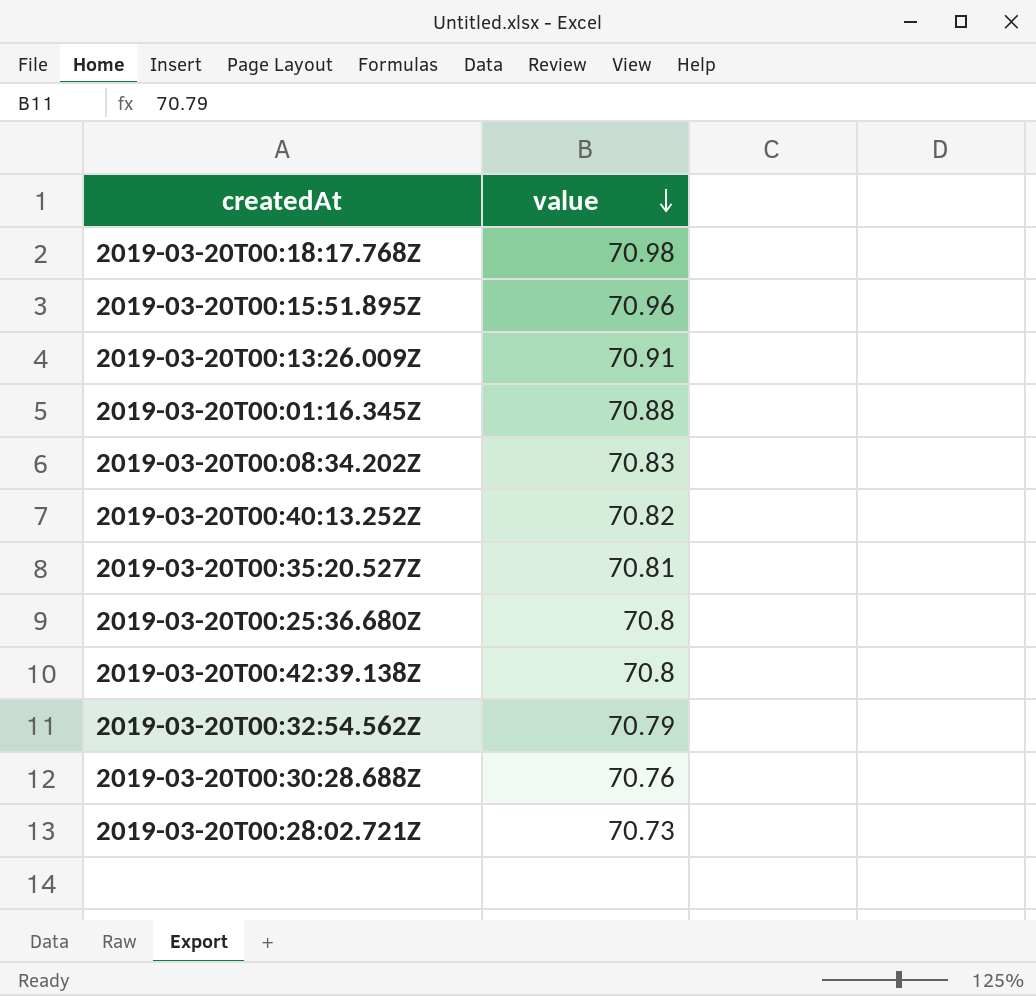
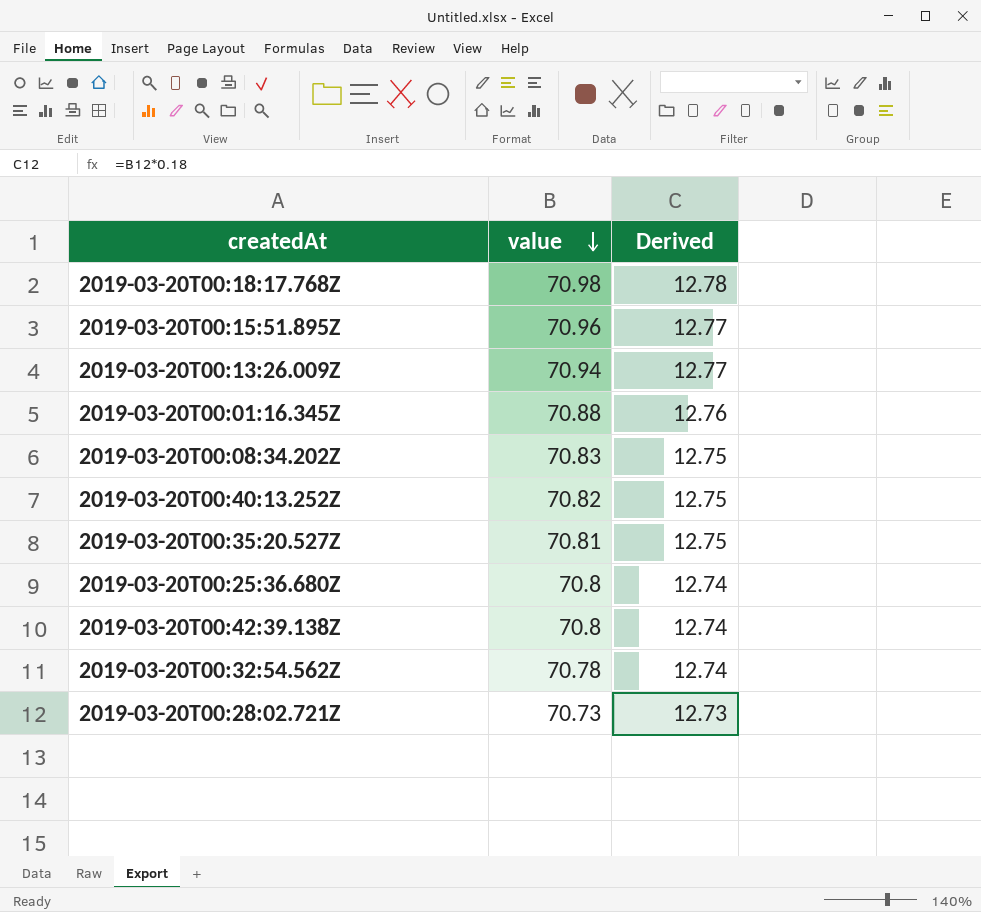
column Derived | formula: none -> [value] * 0.18
row 2019-03-20T00:30:28.688Z: 70.76 -> none
2019-03-20T00:13:26.009Z | value: 70.91 -> 70.94
2019-03-20T00:32:54.562Z | value: 70.79 -> 70.78

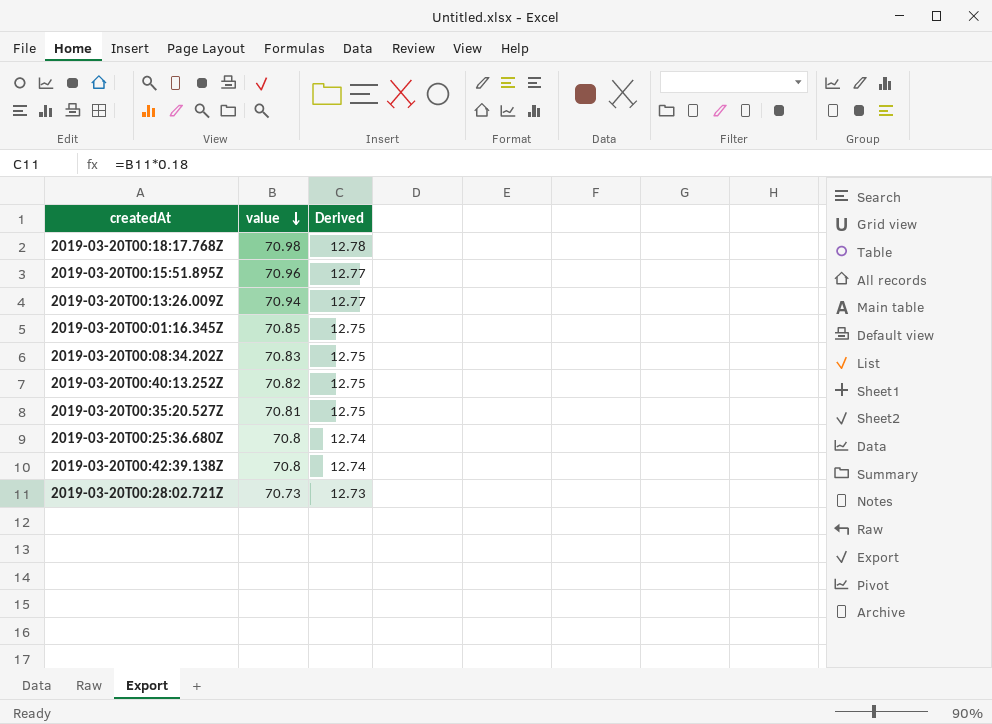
row 2019-03-20T00:32:54.562Z: 70.78 | 12.74 -> none
2019-03-20T00:01:16.345Z | value: 70.88 -> 70.85
2019-03-20T00:01:16.345Z | Derived: 12.76 -> 12.75

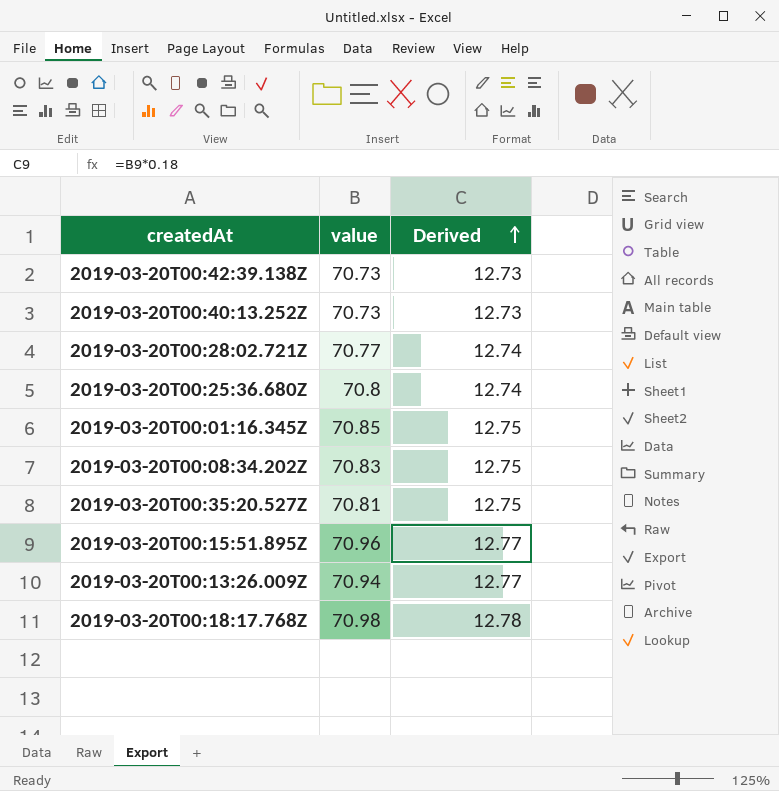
row order: value descending -> Derived ascending
2019-03-20T00:42:39.138Z | value: 70.8 -> 70.73
2019-03-20T00:42:39.138Z | Derived: 12.74 -> 12.73
2019-03-20T00:40:13.252Z | value: 70.82 -> 70.73
2019-03-20T00:40:13.252Z | Derived: 12.75 -> 12.73
2019-03-20T00:28:02.721Z | value: 70.73 -> 70.77
2019-03-20T00:28:02.721Z | Derived: 12.73 -> 12.74

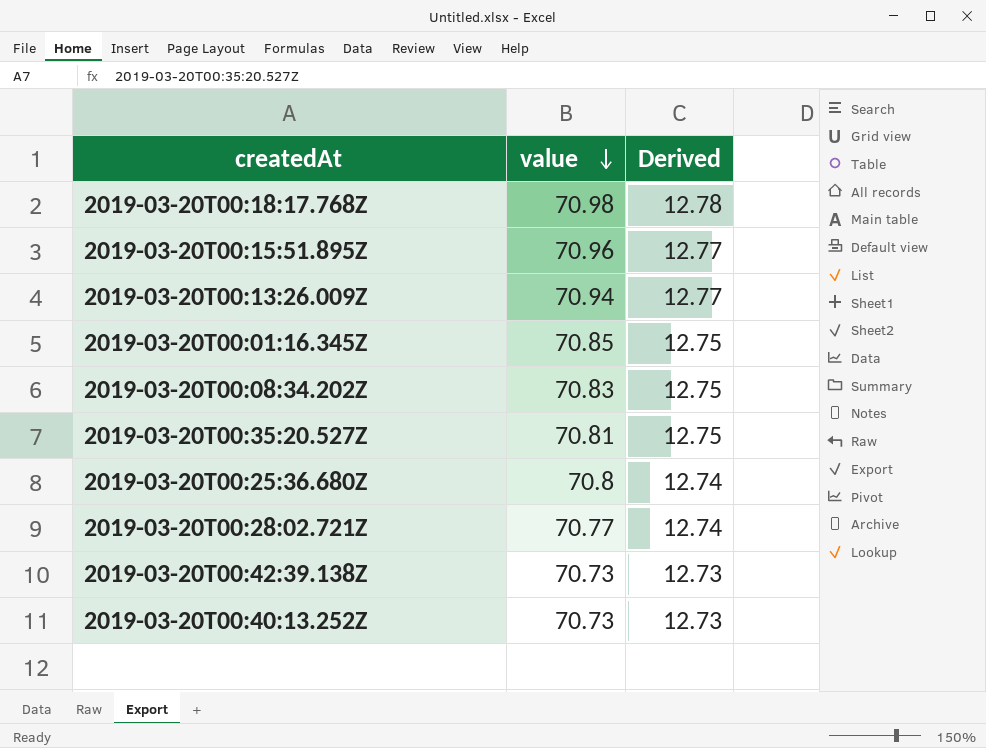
row order: Derived ascending -> value descending

